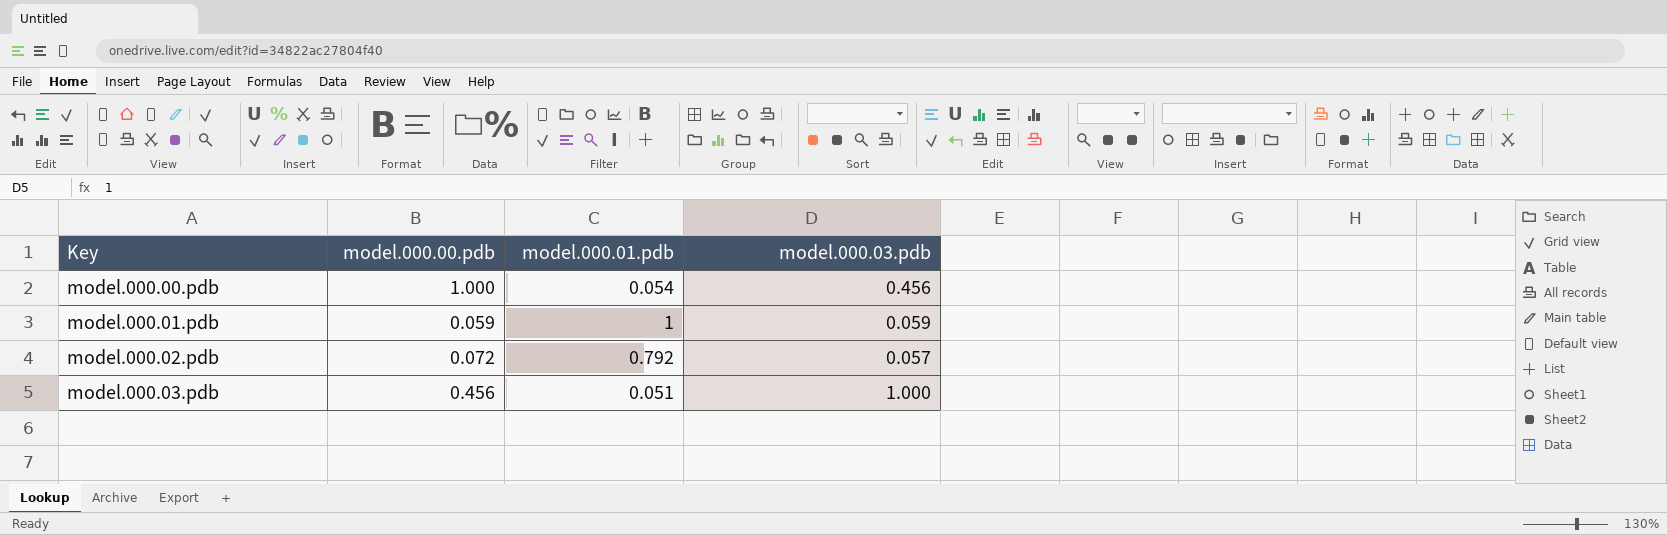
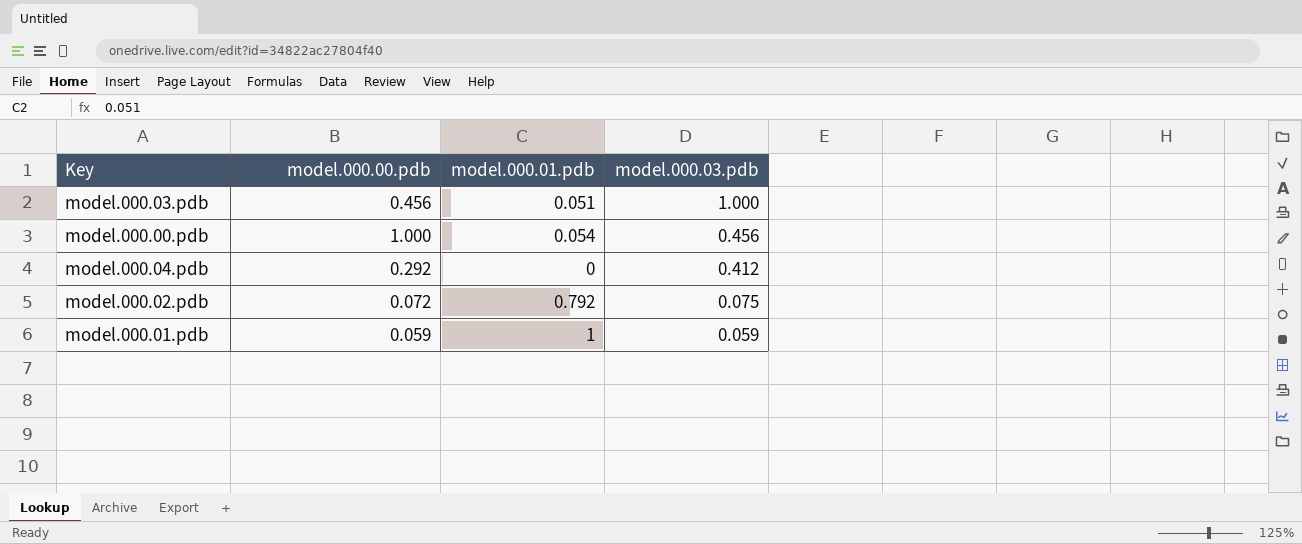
row order: Key ascending -> model.000.03.pdb descending
row model.000.04.pdb: none -> 0.292 | 0 | 0.412
model.000.02.pdb | model.000.03.pdb: 0.057 -> 0.075

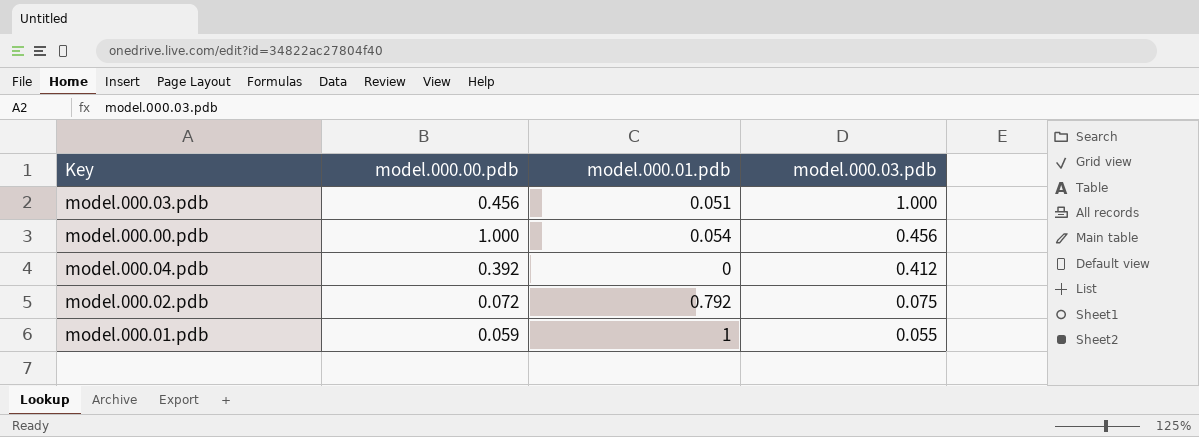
model.000.04.pdb | model.000.00.pdb: 0.292 -> 0.392
model.000.01.pdb | model.000.03.pdb: 0.059 -> 0.055

